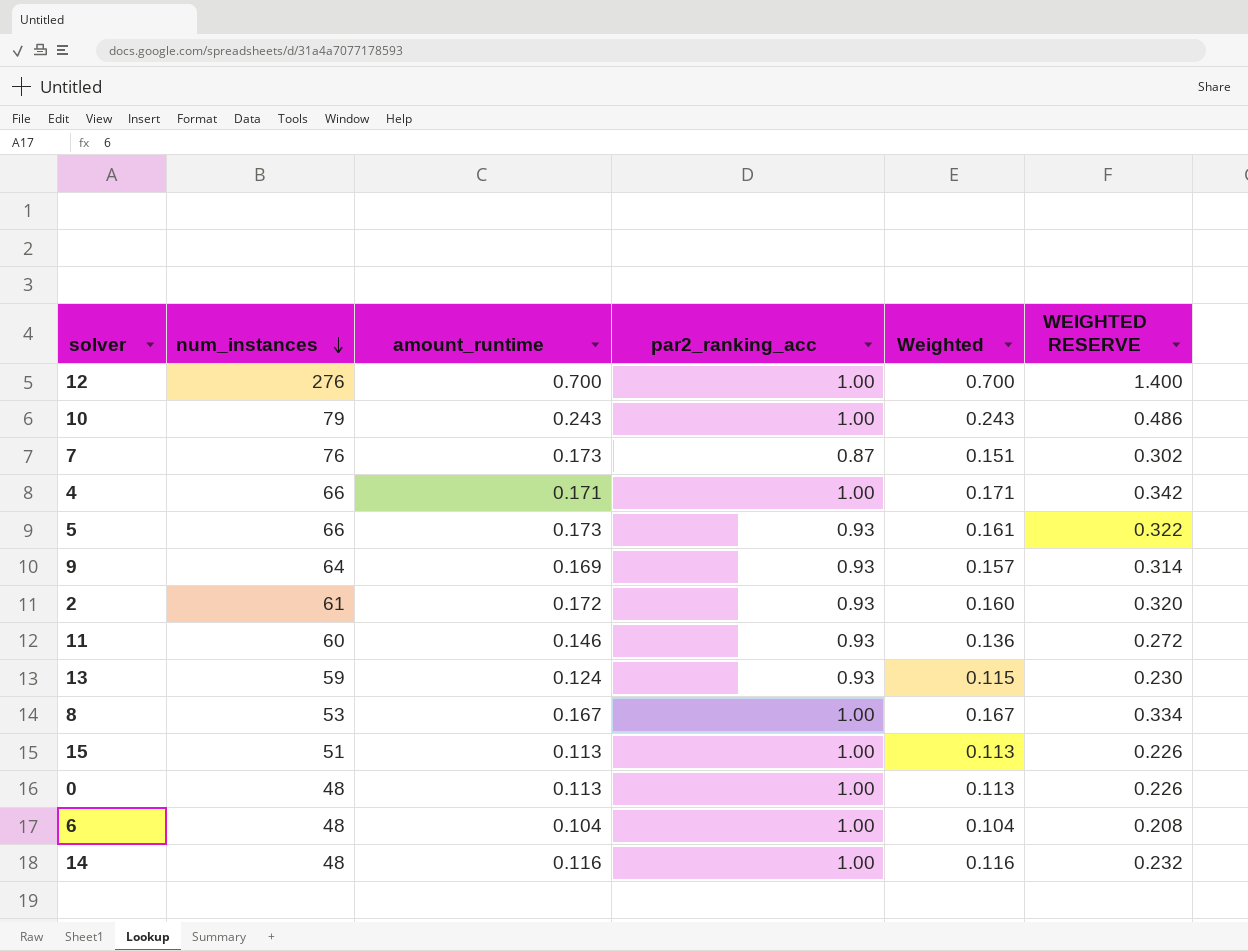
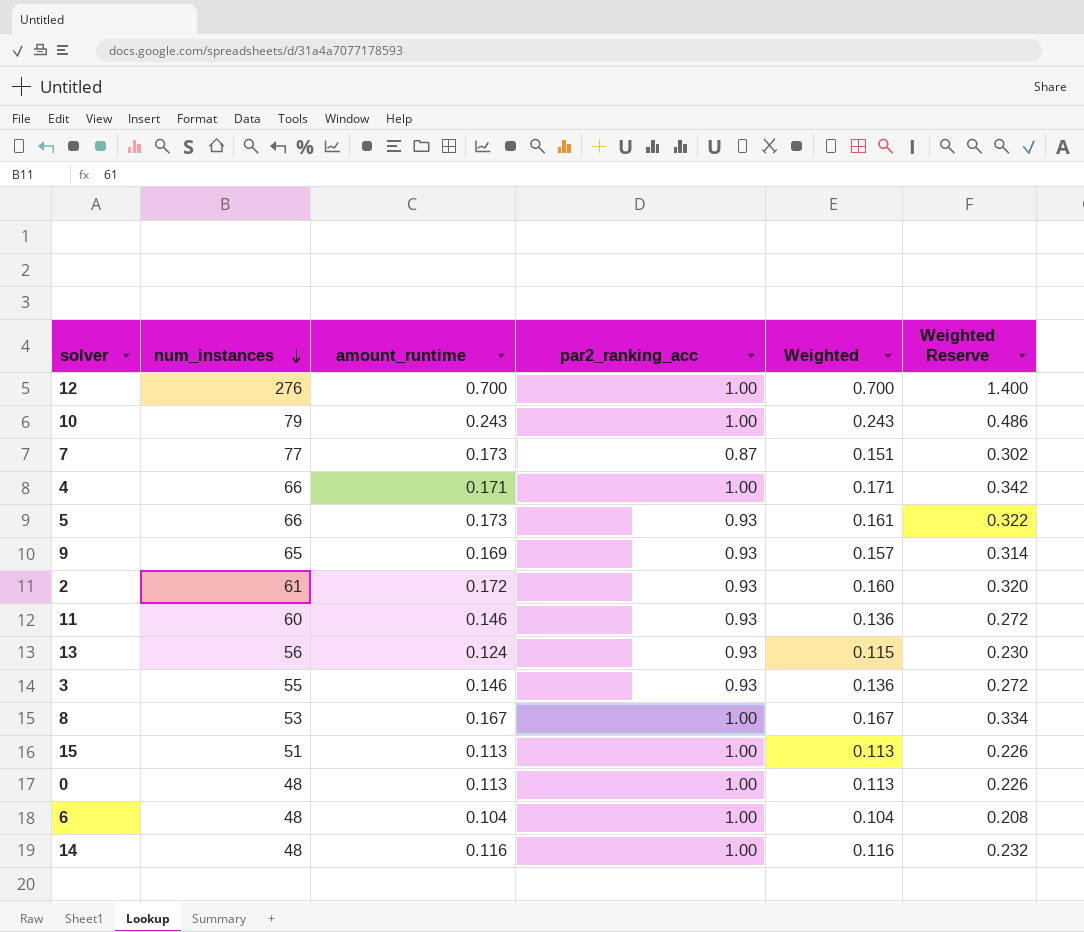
column name: WEIGHTED RESERVE -> Weighted Reserve
7 | num_instances: 76 -> 77
9 | num_instances: 64 -> 65
13 | num_instances: 59 -> 56
row 3: none -> 55 | 0.146 | 0.93 | 0.136 | 0.272

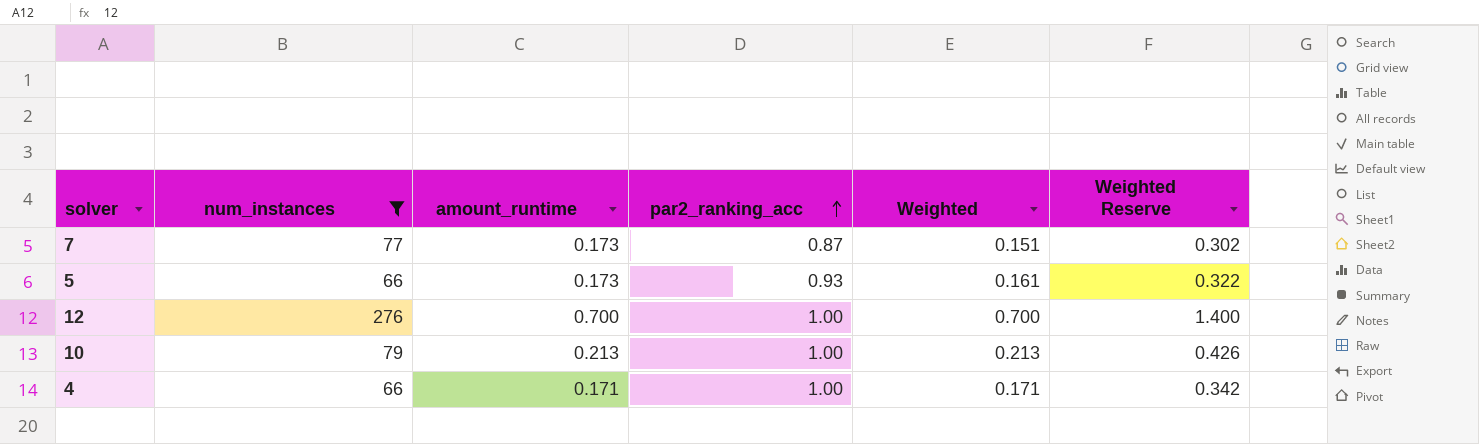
filter: none -> num_instances >= 66
row order: num_instances descending -> par2_ranking_acc ascending
10 | amount_runtime: 0.243 -> 0.213
10 | Weighted: 0.243 -> 0.213
10 | Weighted Reserve: 0.486 -> 0.426

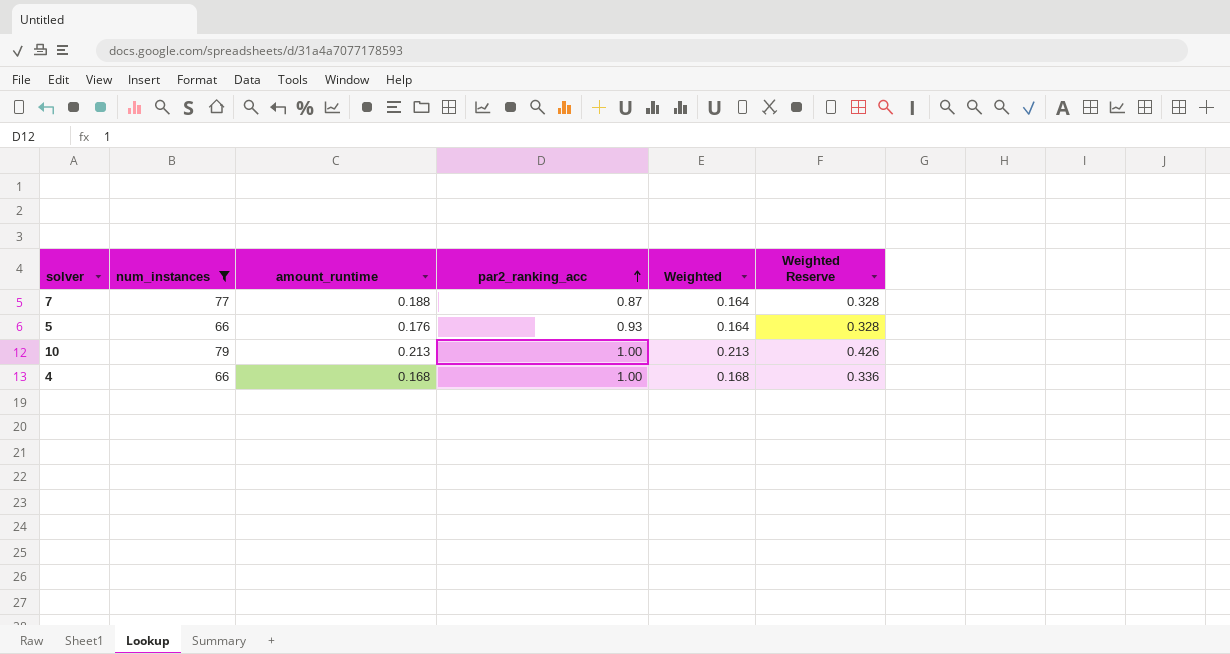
row 12: 276 | 0.700 | 1.00 | 0.700 | 1.400 -> none
7 | amount_runtime: 0.173 -> 0.188
7 | Weighted: 0.151 -> 0.164
7 | Weighted Reserve: 0.302 -> 0.328
5 | amount_runtime: 0.173 -> 0.176
5 | Weighted: 0.161 -> 0.164
5 | Weighted Reserve: 0.322 -> 0.328
4 | amount_runtime: 0.171 -> 0.168
4 | Weighted: 0.171 -> 0.168
4 | Weighted Reserve: 0.342 -> 0.336

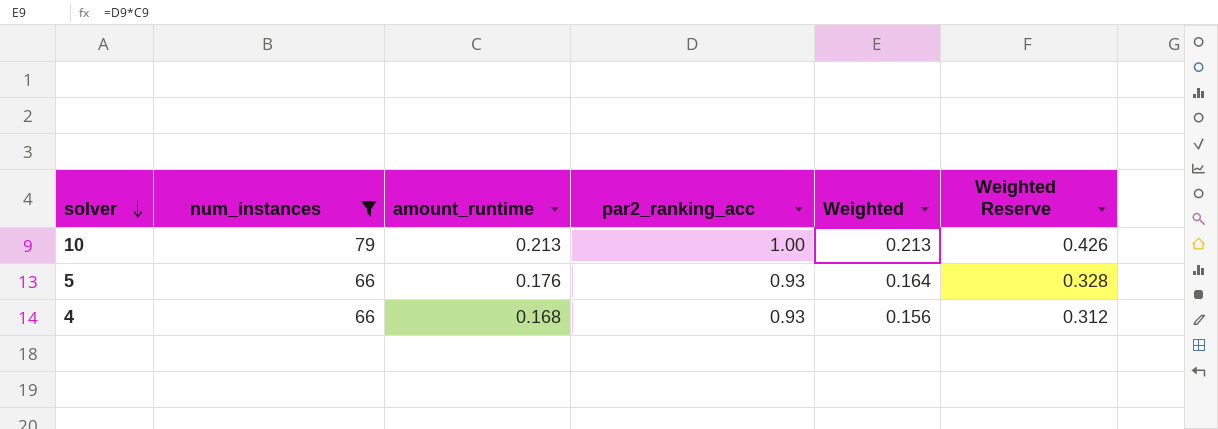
row order: par2_ranking_acc ascending -> solver descending
row 7: 77 | 0.188 | 0.87 | 0.164 | 0.328 -> none
4 | par2_ranking_acc: 1.00 -> 0.93
4 | Weighted: 0.168 -> 0.156
4 | Weighted Reserve: 0.336 -> 0.312

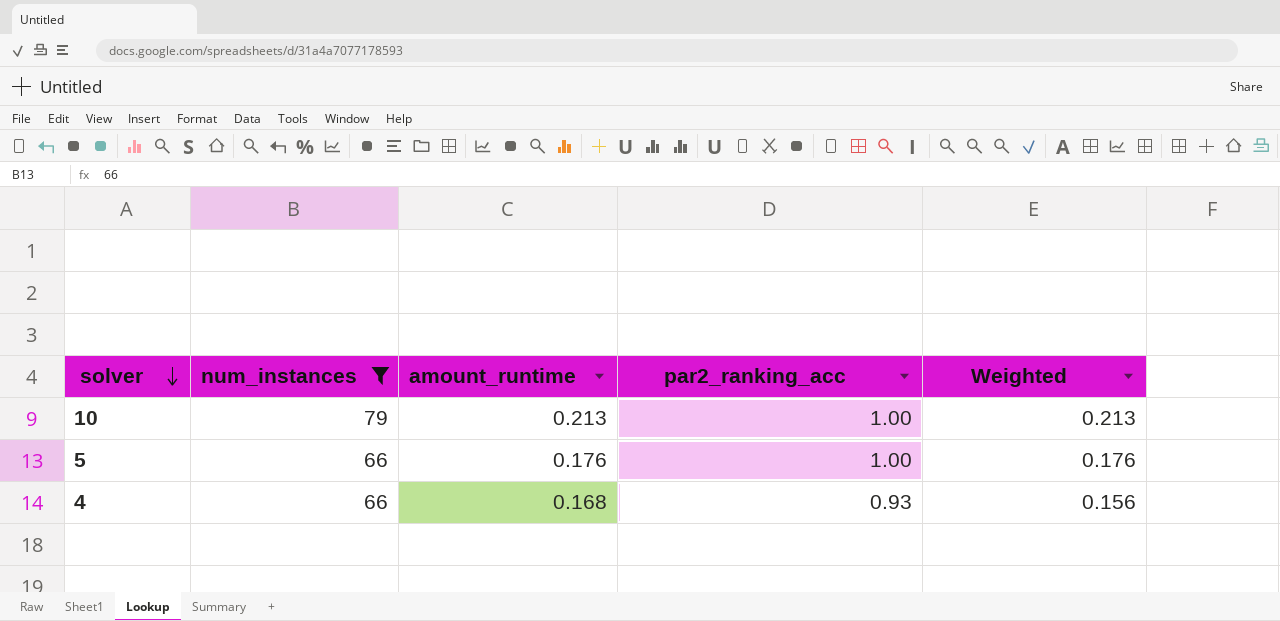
column Weighted Reserve | formula: [Weighted] * 2 -> none
5 | par2_ranking_acc: 0.93 -> 1.00
5 | Weighted: 0.164 -> 0.176

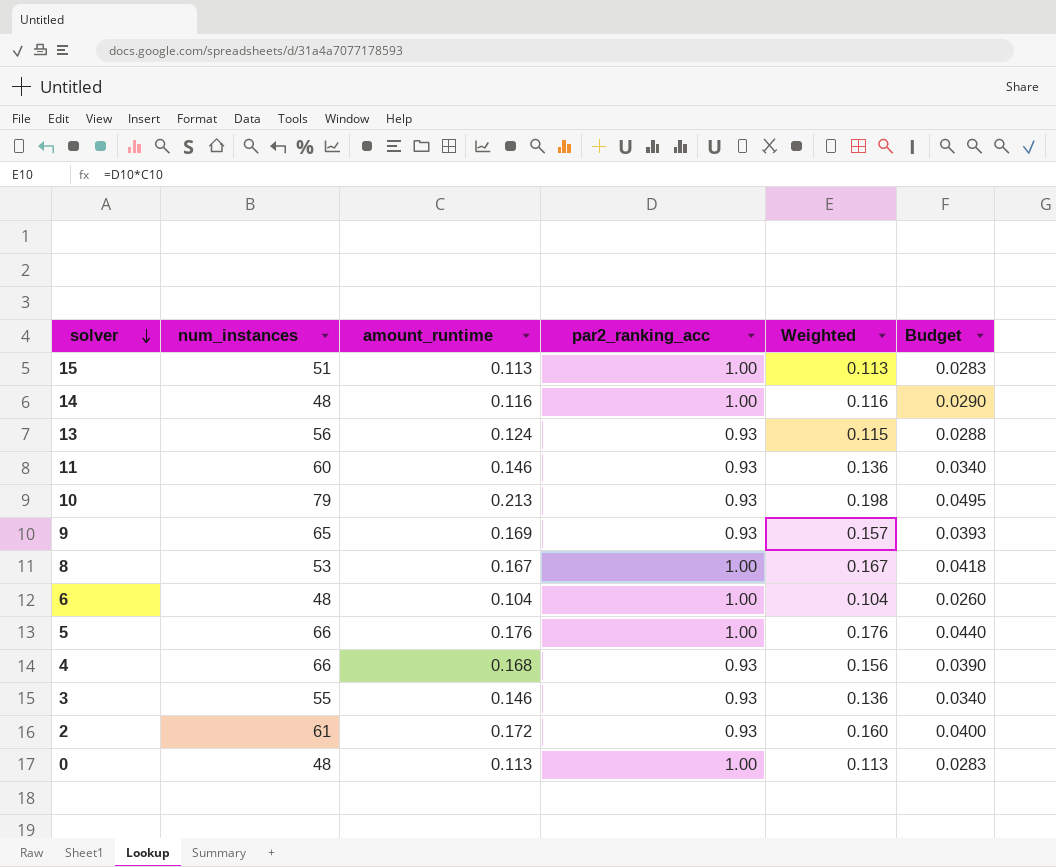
filter: num_instances >= 66 -> none
column Budget | formula: none -> [Weighted] * 0.25
10 | par2_ranking_acc: 1.00 -> 0.93
10 | Weighted: 0.213 -> 0.198

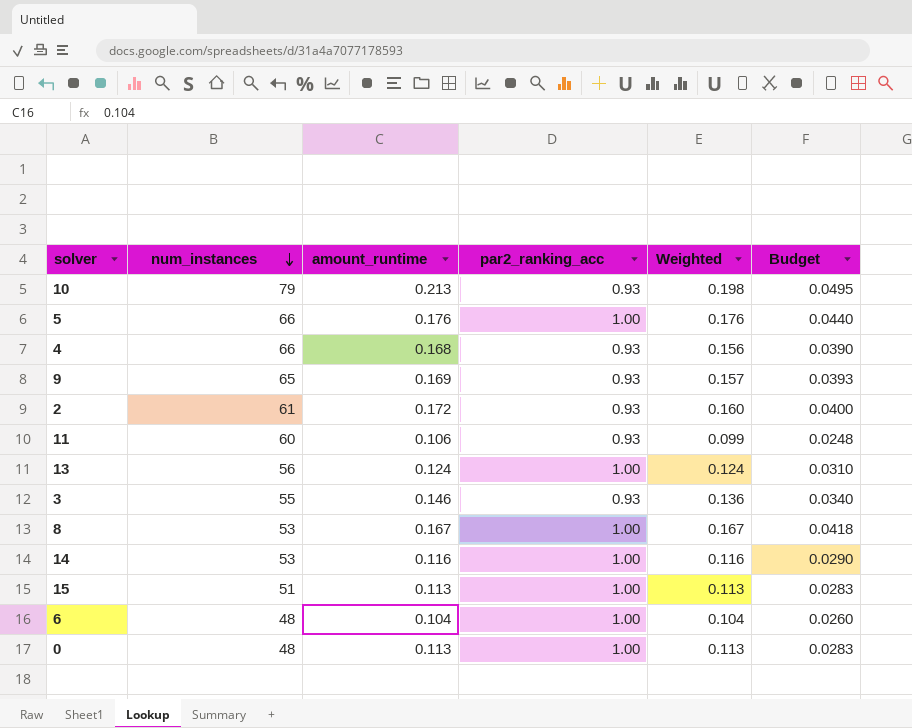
row order: solver descending -> num_instances descending
11 | amount_runtime: 0.146 -> 0.106
11 | Weighted: 0.136 -> 0.099
11 | Budget: 0.0340 -> 0.0248
13 | par2_ranking_acc: 0.93 -> 1.00
13 | Weighted: 0.115 -> 0.124
13 | Budget: 0.0288 -> 0.0310
14 | num_instances: 48 -> 53

